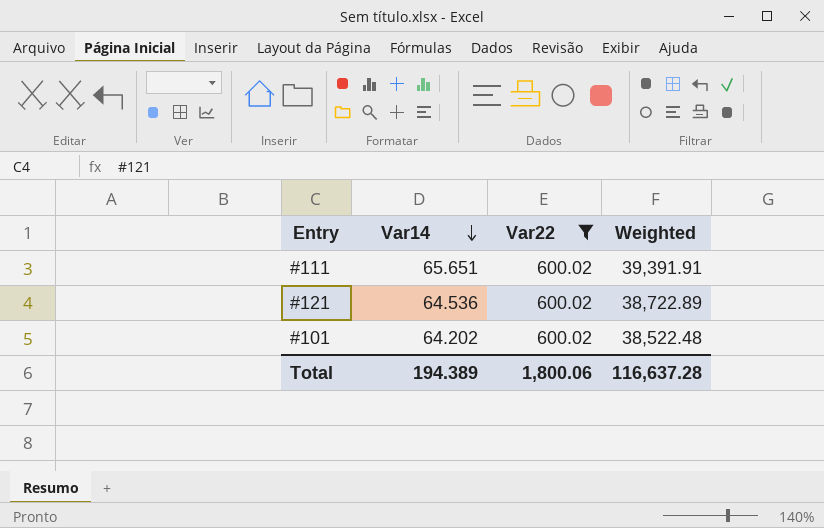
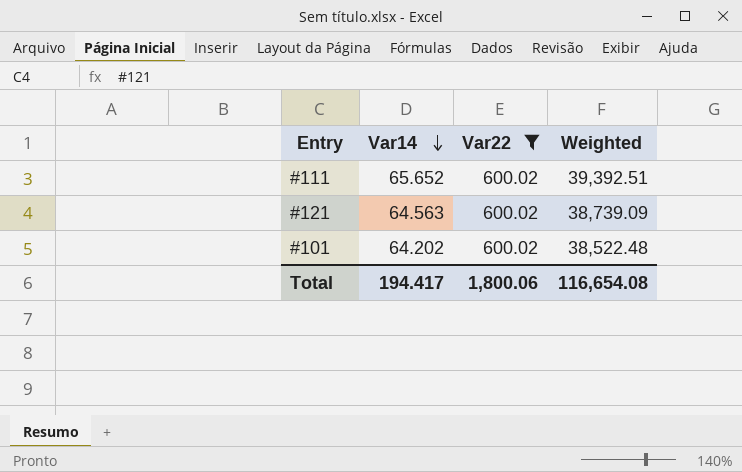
#111 | Var14: 65.651 -> 65.652
#111 | Weighted: 39,391.91 -> 39,392.51
#121 | Var14: 64.536 -> 64.563
#121 | Weighted: 38,722.89 -> 38,739.09
Total | Var14: 194.389 -> 194.417
Total | Weighted: 116,637.28 -> 116,654.08

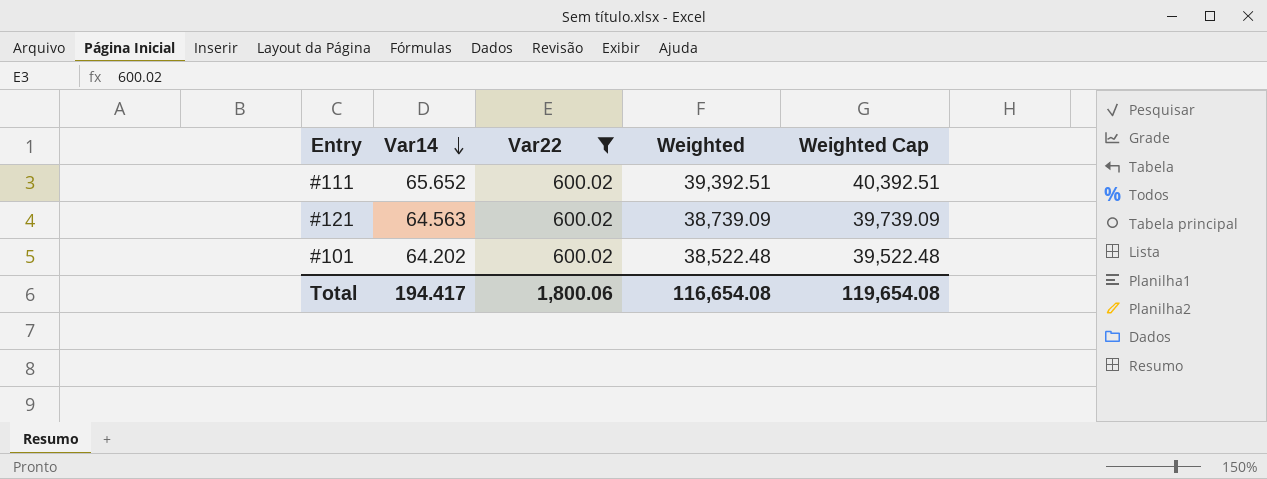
column Weighted Cap | formula: none -> [Weighted] + 1000

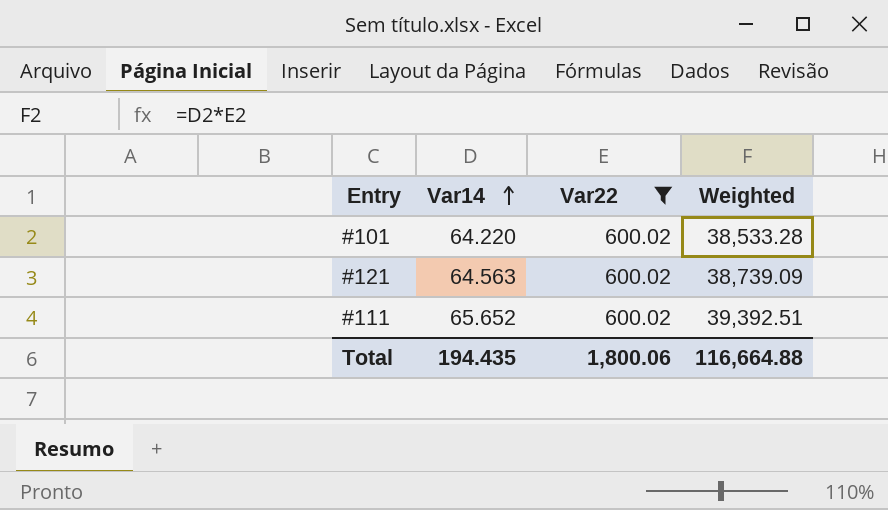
row order: Var14 descending -> Var14 ascending
column Weighted Cap | formula: [Weighted] + 1000 -> none
#101 | Var14: 64.202 -> 64.220
#101 | Weighted: 38,522.48 -> 38,533.28
Total | Var14: 194.417 -> 194.435
Total | Weighted: 116,654.08 -> 116,664.88

